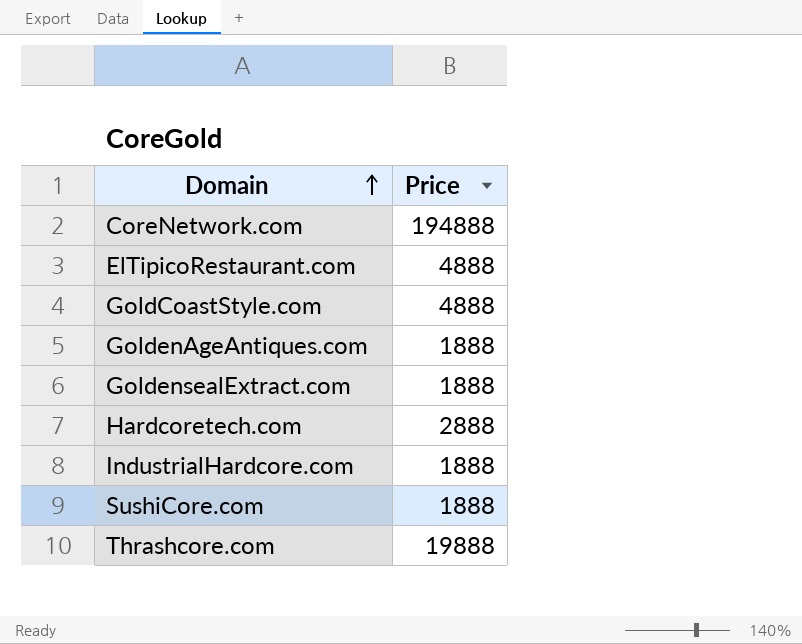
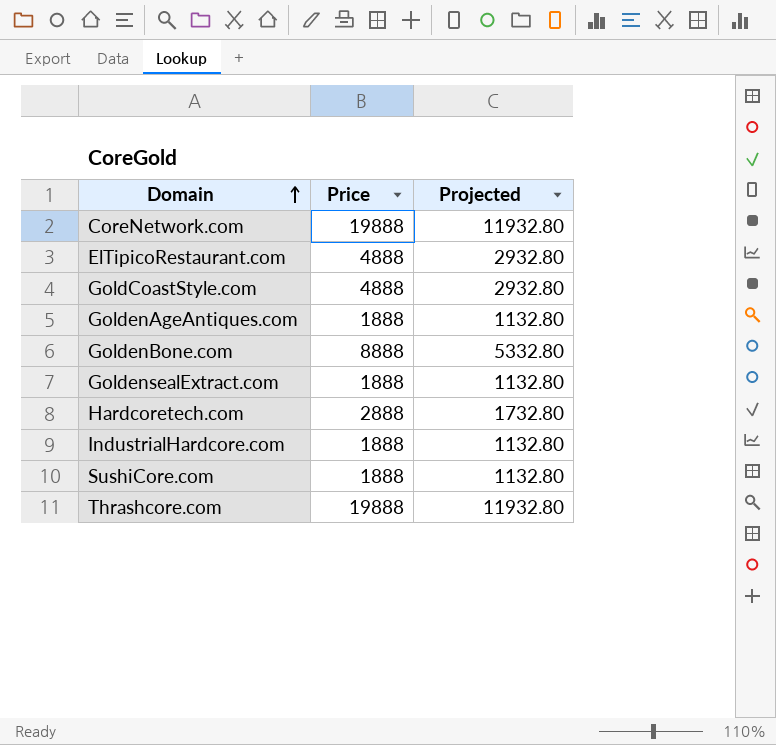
column Projected | formula: none -> [Price] * 0.6
CoreNetwork.com | Price: 194888 -> 19888
row GoldenBone.com: none -> 8888 | 5332.80

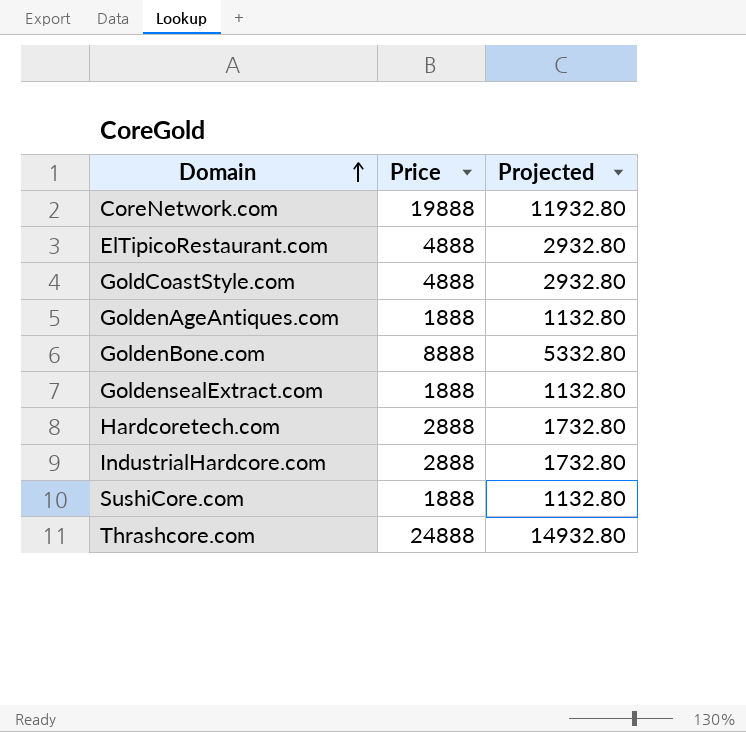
IndustrialHardcore.com | Price: 1888 -> 2888
IndustrialHardcore.com | Projected: 1132.80 -> 1732.80
Thrashcore.com | Price: 19888 -> 24888
Thrashcore.com | Projected: 11932.80 -> 14932.80

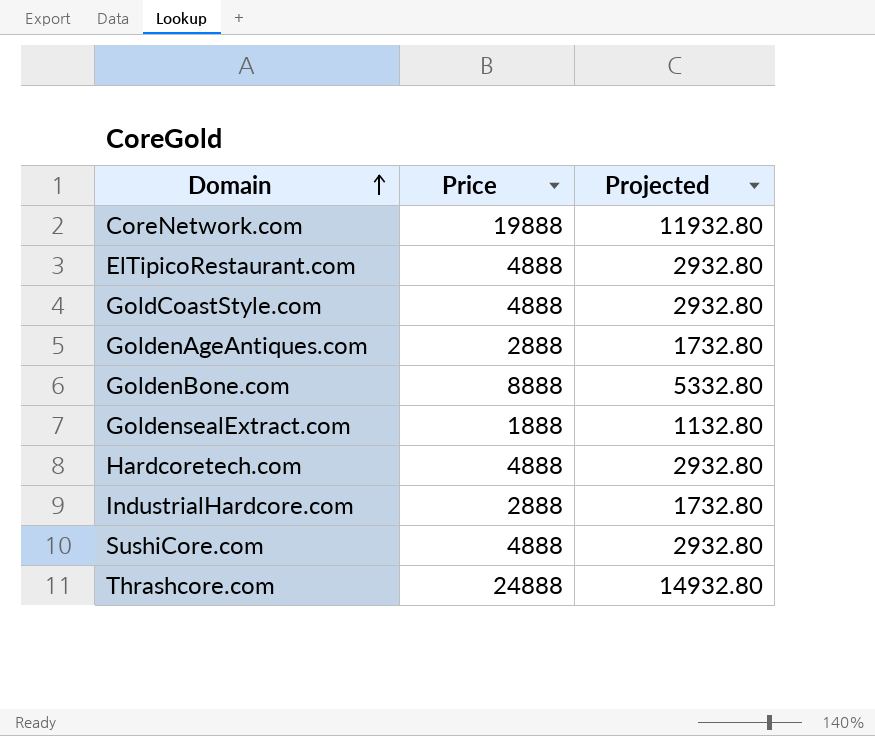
GoldenAgeAntiques.com | Price: 1888 -> 2888
GoldenAgeAntiques.com | Projected: 1132.80 -> 1732.80
Hardcoretech.com | Price: 2888 -> 4888
Hardcoretech.com | Projected: 1732.80 -> 2932.80
SushiCore.com | Price: 1888 -> 4888
SushiCore.com | Projected: 1132.80 -> 2932.80

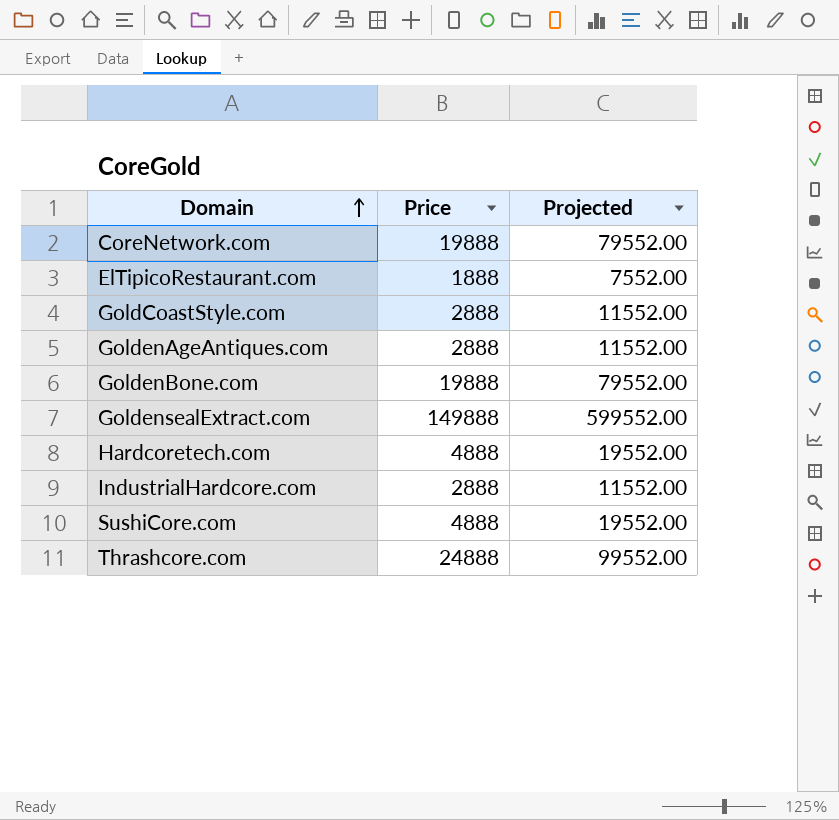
column Projected | formula: [Price] * 0.6 -> [Price] * 4
ElTipicoRestaurant.com | Price: 4888 -> 1888
GoldCoastStyle.com | Price: 4888 -> 2888
GoldenBone.com | Price: 8888 -> 19888
GoldensealExtract.com | Price: 1888 -> 149888

